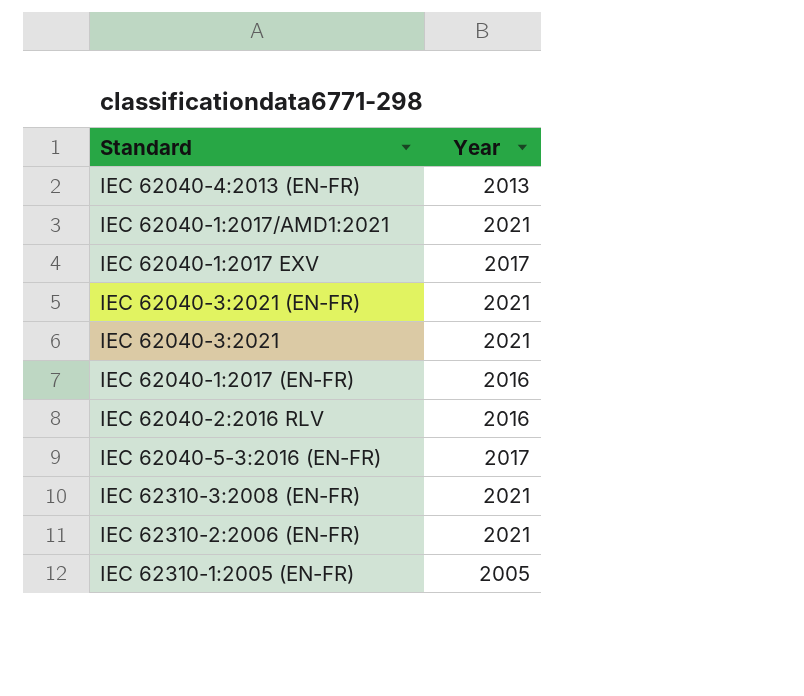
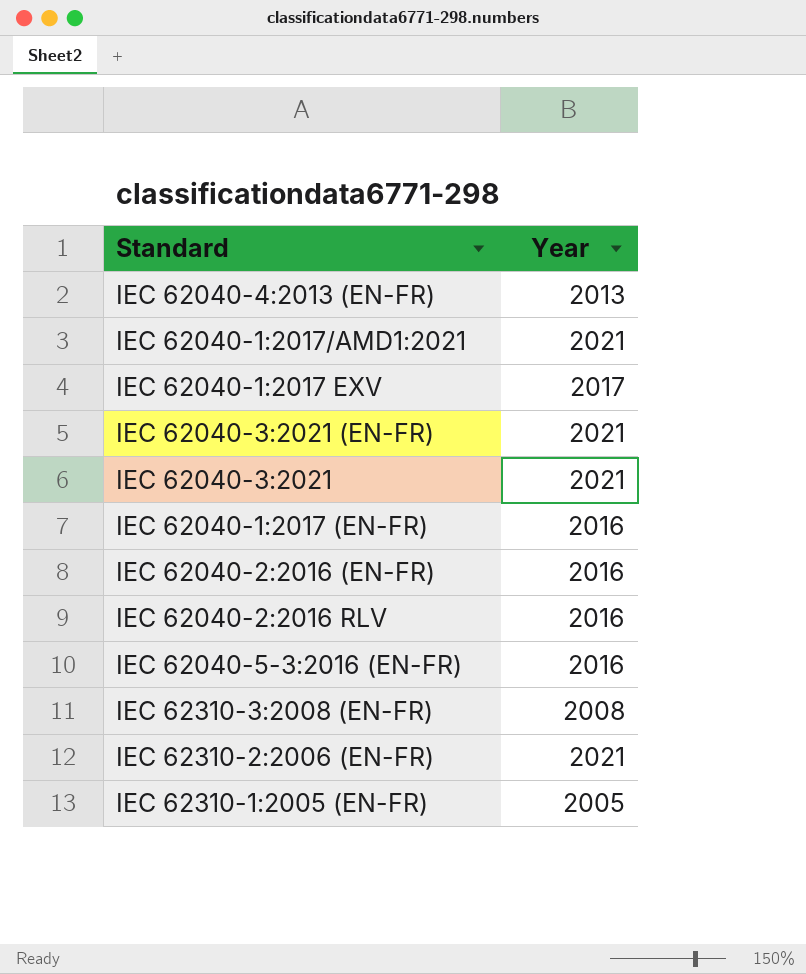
row IEC 62040-2:2016 (EN-FR): none -> 2016
IEC 62040-5-3:2016 (EN-FR) | Year: 2017 -> 2016
IEC 62310-3:2008 (EN-FR) | Year: 2021 -> 2008

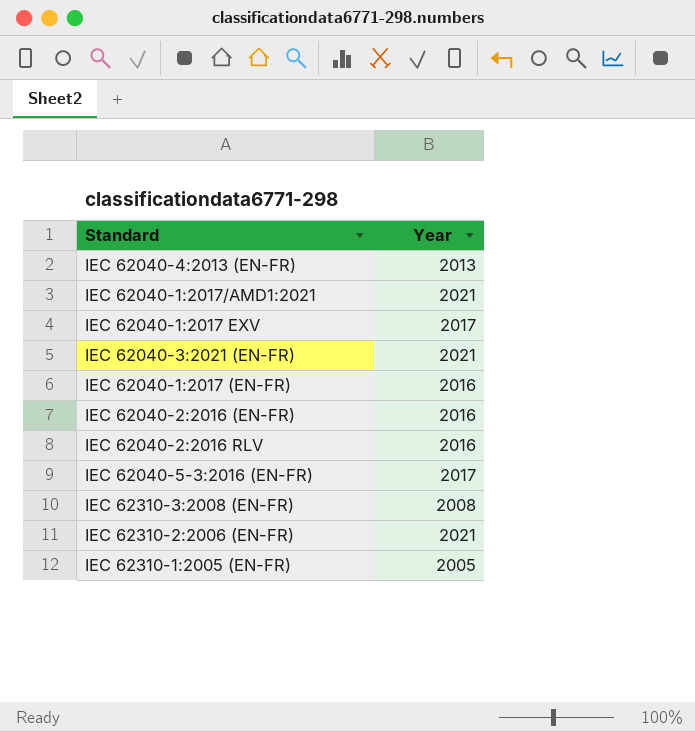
row IEC 62040-3:2021: 2021 -> none
IEC 62040-5-3:2016 (EN-FR) | Year: 2016 -> 2017

